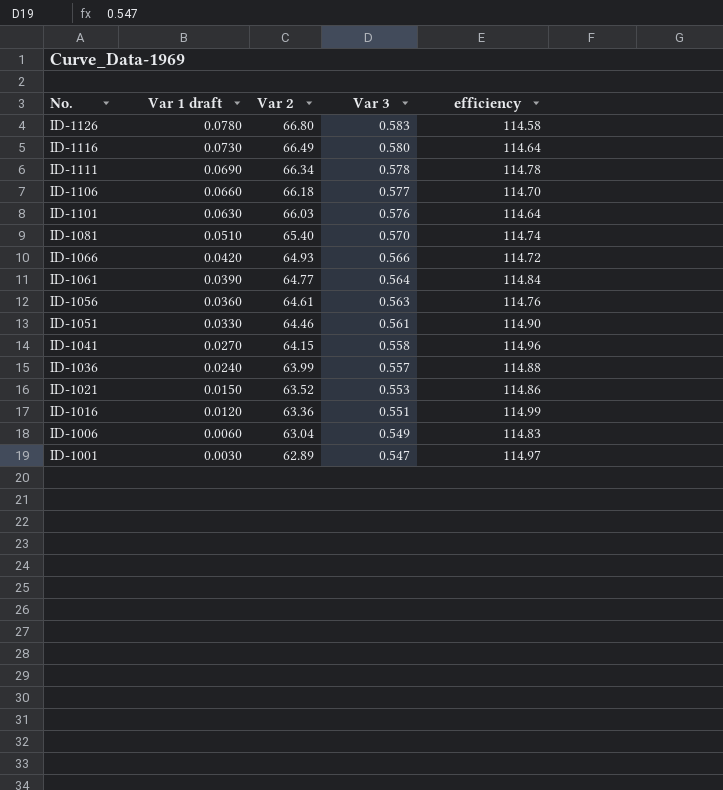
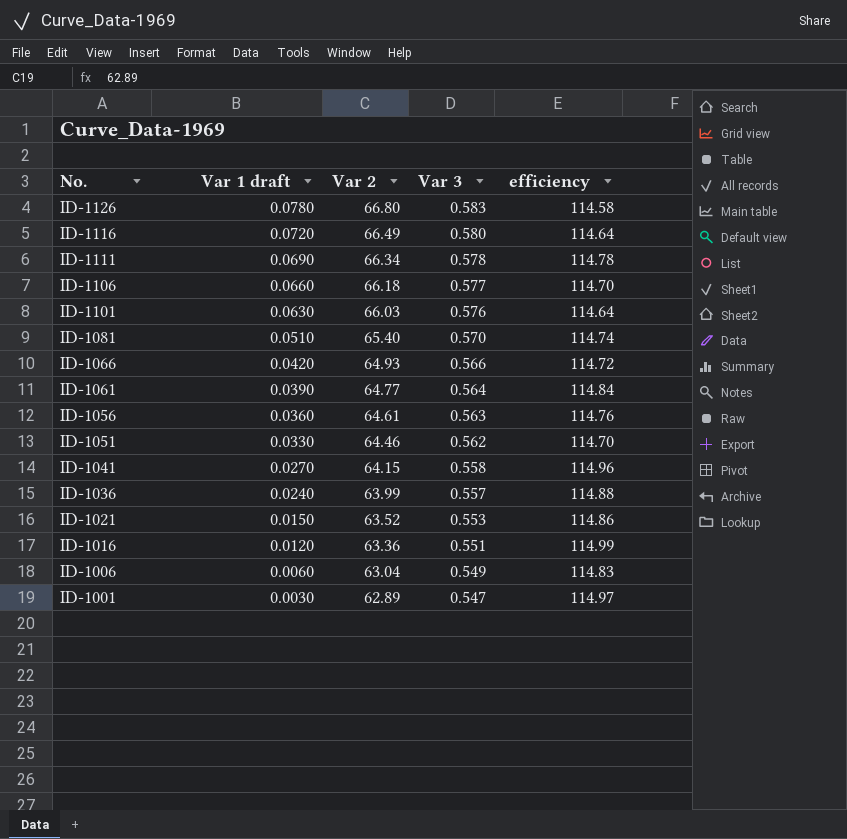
ID-1116 | Var 1 draft: 0.0730 -> 0.0720
ID-1051 | Var 3: 0.561 -> 0.562
ID-1051 | efficiency: 114.90 -> 114.70

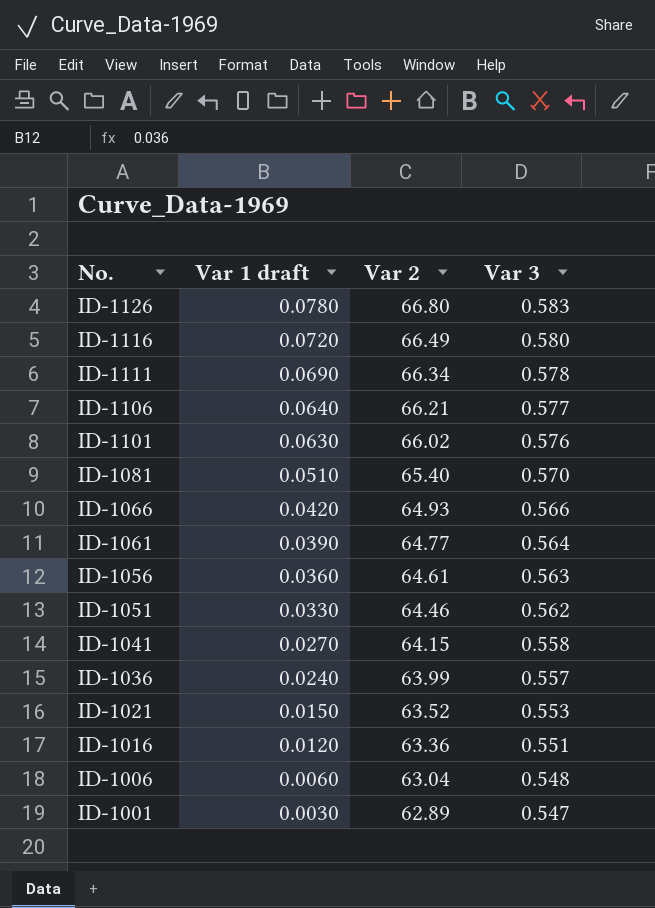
column efficiency | formula: [Var 2] / [Var 3] -> none
ID-1106 | Var 1 draft: 0.0660 -> 0.0640
ID-1106 | Var 2: 66.18 -> 66.21
ID-1101 | Var 2: 66.03 -> 66.02
ID-1006 | Var 3: 0.549 -> 0.548

